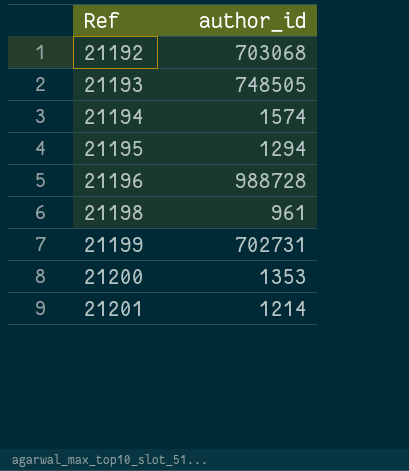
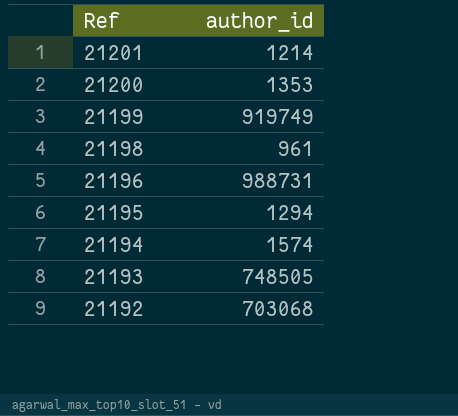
row order: Ref ascending -> Ref descending
21199 | author_id: 702731 -> 919749
21196 | author_id: 988728 -> 988731

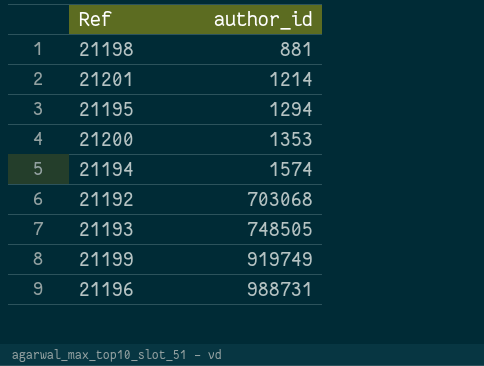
row order: Ref descending -> author_id ascending
21198 | author_id: 961 -> 881

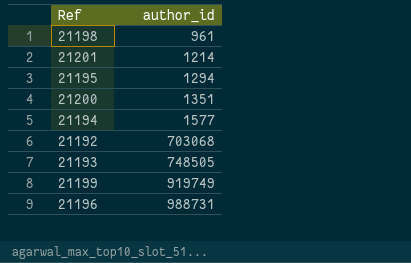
21198 | author_id: 881 -> 961
21200 | author_id: 1353 -> 1351
21194 | author_id: 1574 -> 1577

